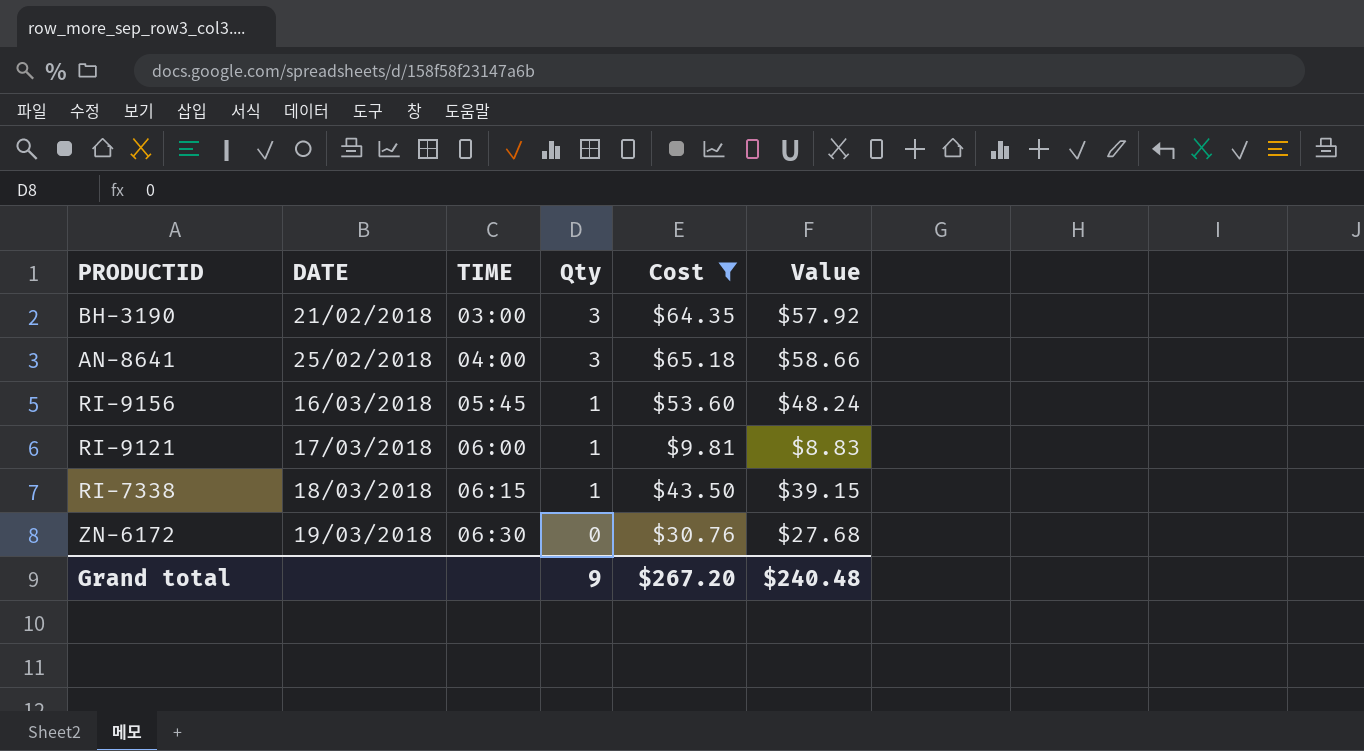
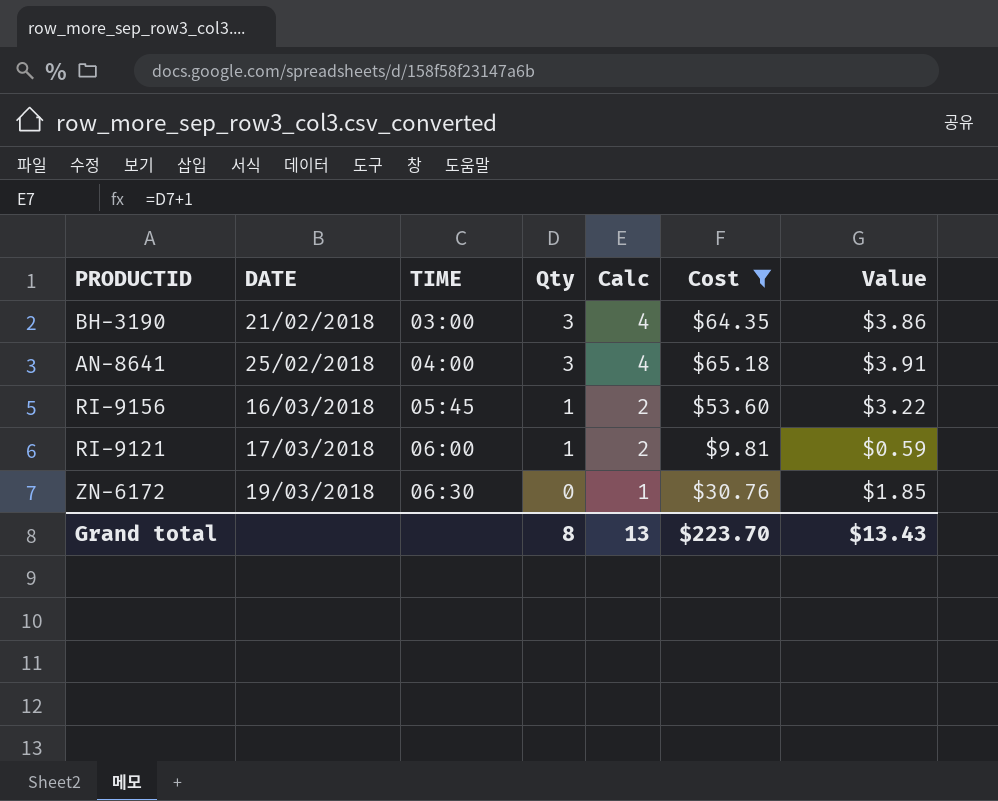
column Calc | formula: none -> [Qty] + 1
column Value | formula: [Cost] * 0.9 -> [Cost] * 0.06
row RI-7338: 18/03/2018 | 06:15 | 1 | $43.50 | $39.15 -> none
Grand total | Qty: 9 -> 8
Grand total | Cost: $267.20 -> $223.70
Grand total | Value: $240.48 -> $13.43

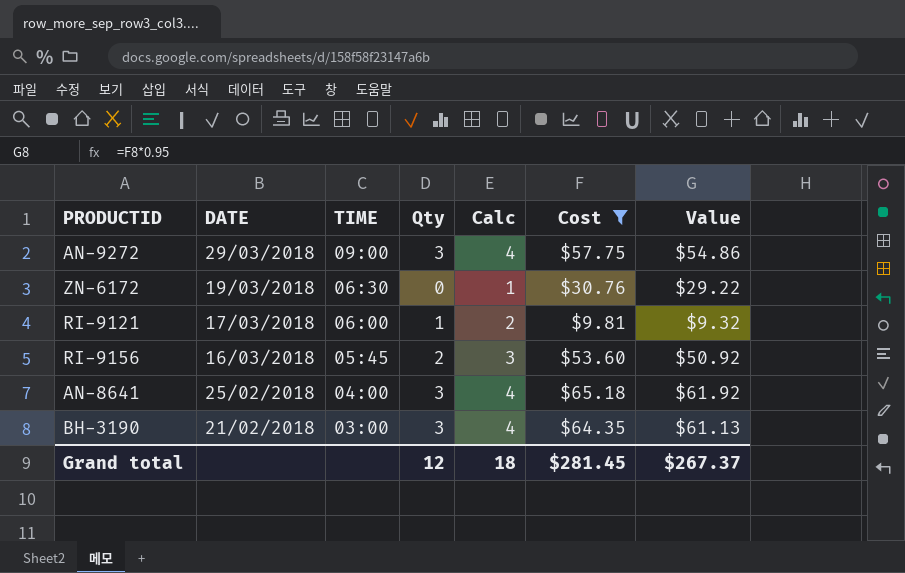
row order: DATE ascending -> DATE descending
column Value | formula: [Cost] * 0.06 -> [Cost] * 0.95
row AN-9272: none -> 29/03/2018 | 09:00 | 3 | 4 | $57.75 | $54.86
RI-9156 | Qty: 1 -> 2
RI-9156 | Calc: 2 -> 3
Grand total | Qty: 8 -> 12
Grand total | Calc: 13 -> 18
Grand total | Cost: $223.70 -> $281.45
Grand total | Value: $13.43 -> $267.37

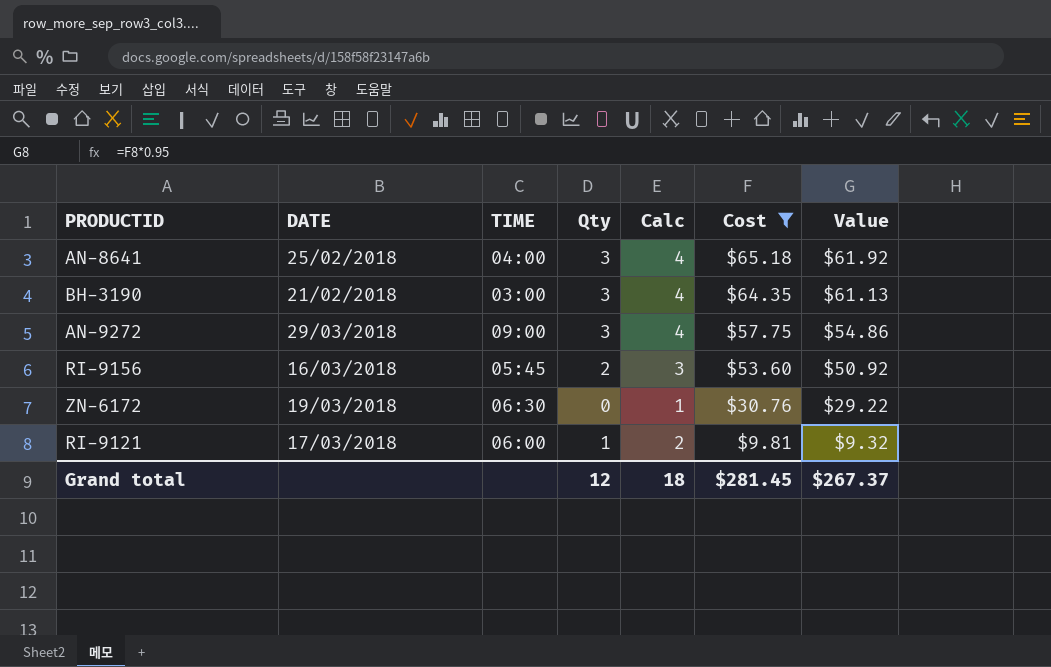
row order: DATE descending -> Cost descending

